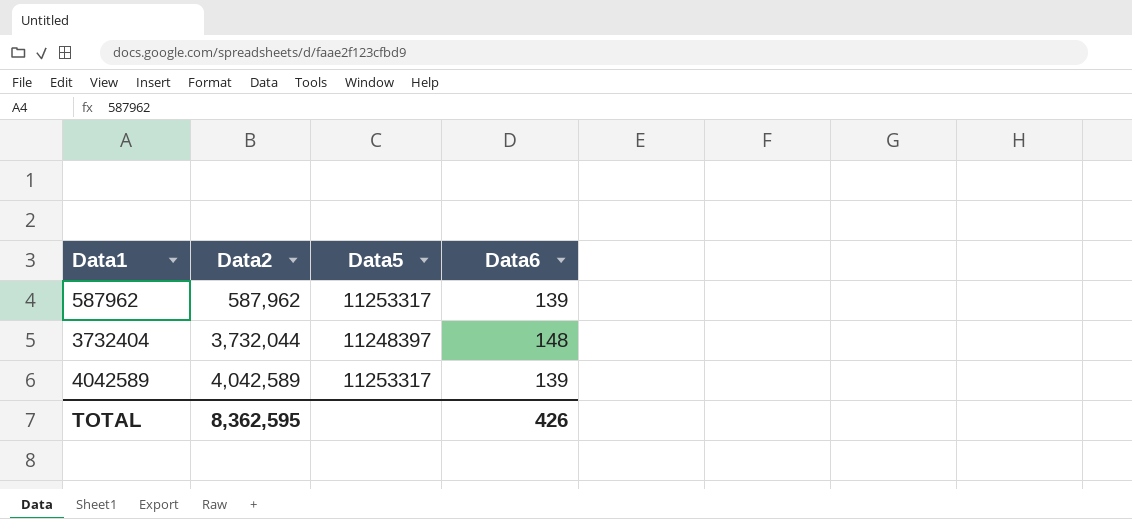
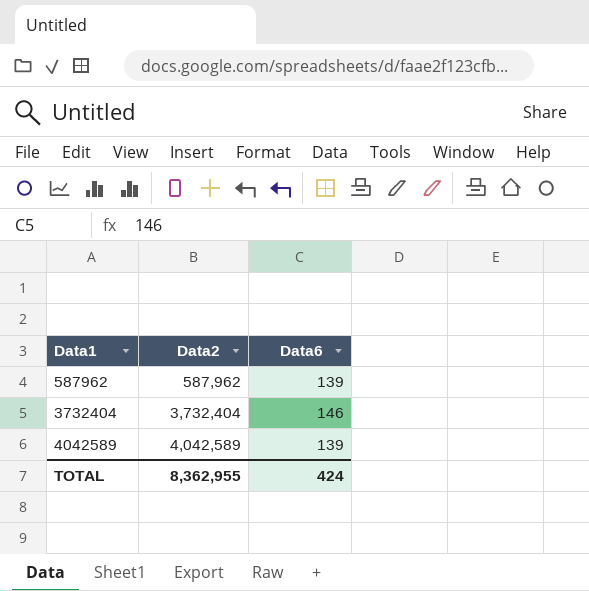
column Data5 | position: 3 -> none
3732404 | Data2: 3,732,044 -> 3,732,404
3732404 | Data6: 148 -> 146
TOTAL | Data2: 8,362,595 -> 8,362,955
TOTAL | Data6: 426 -> 424

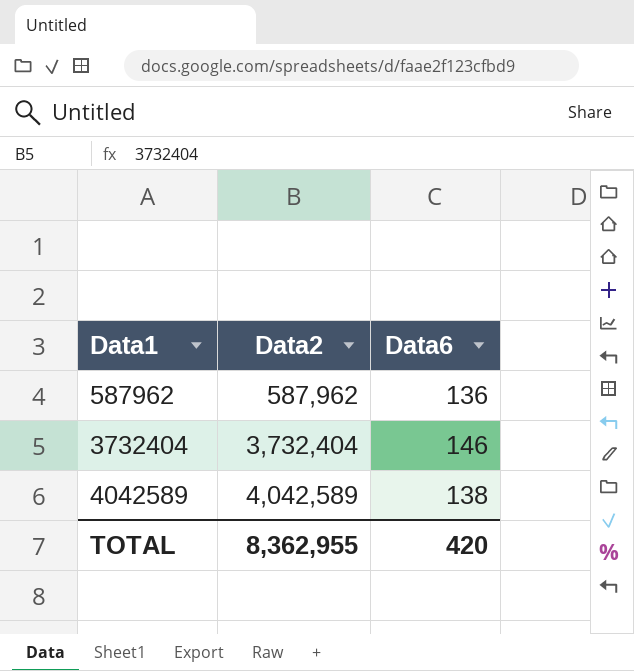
587962 | Data6: 139 -> 136
4042589 | Data6: 139 -> 138
TOTAL | Data6: 424 -> 420

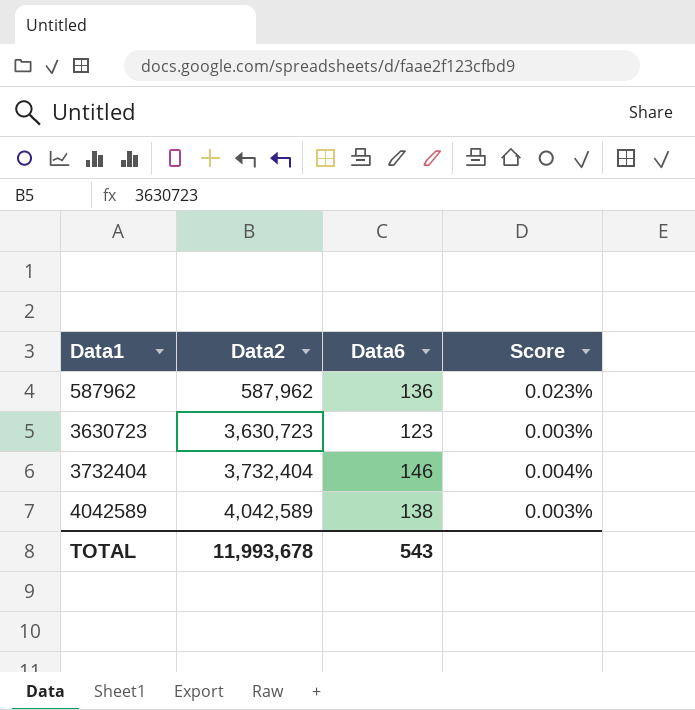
column Score | formula: none -> [Data6] / [Data2]
row 3630723: none -> 3,630,723 | 123 | 0.003%
TOTAL | Data2: 8,362,955 -> 11,993,678
TOTAL | Data6: 420 -> 543

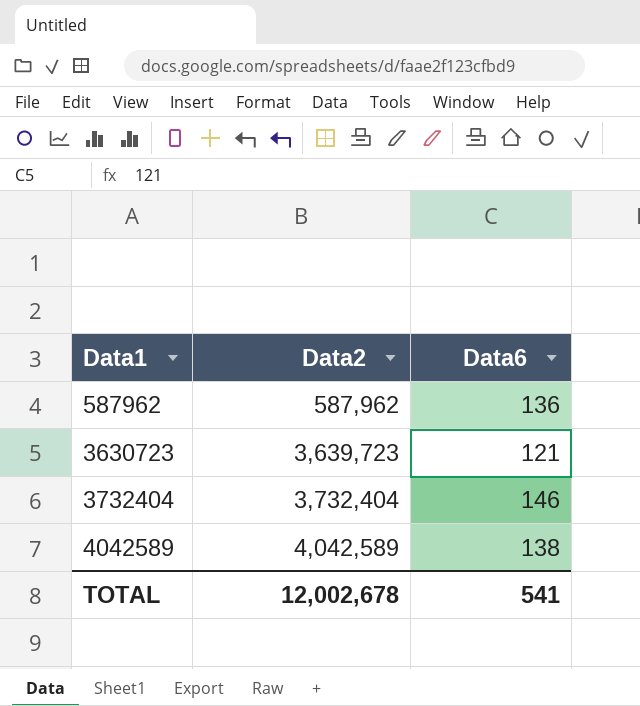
column Score | formula: [Data6] / [Data2] -> none
3630723 | Data2: 3,630,723 -> 3,639,723
3630723 | Data6: 123 -> 121
TOTAL | Data2: 11,993,678 -> 12,002,678
TOTAL | Data6: 543 -> 541

